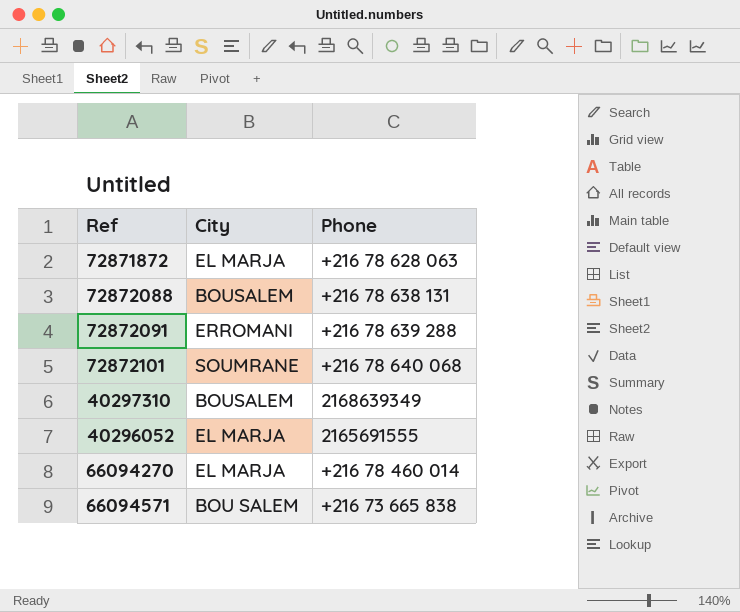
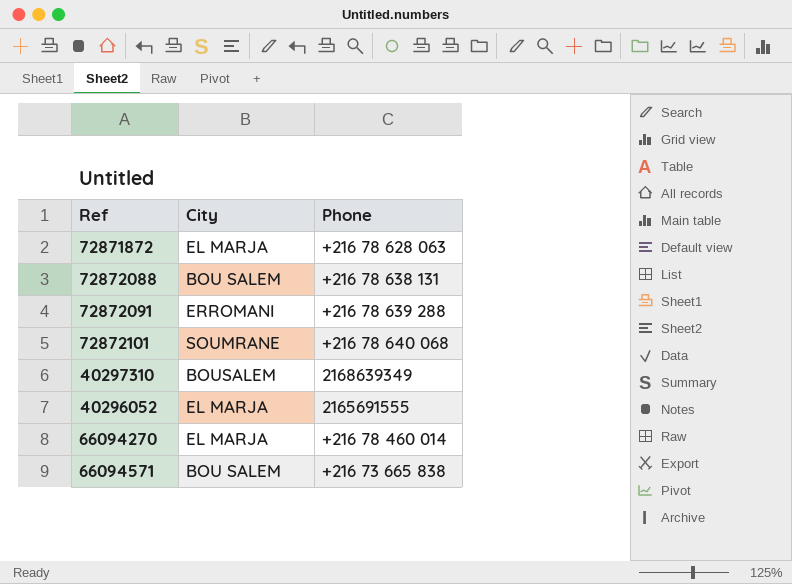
72872088 | City: BOUSALEM -> BOU SALEM

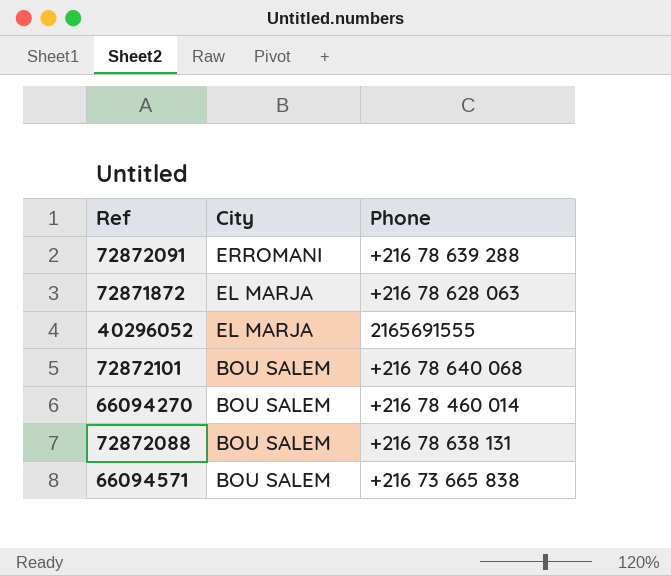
row order: none -> City descending
row 40297310: BOUSALEM | 2168639349 -> none
72872101 | City: SOUMRANE -> BOU SALEM
66094270 | City: EL MARJA -> BOU SALEM

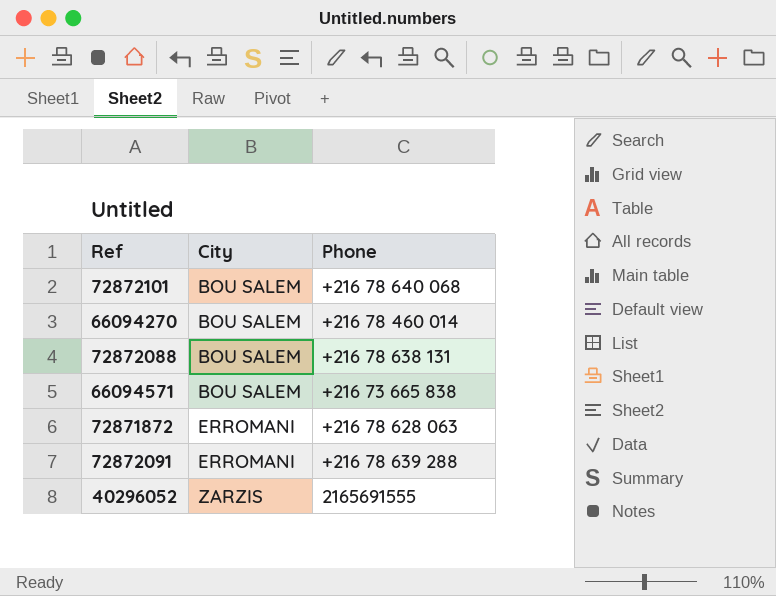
row order: City descending -> City ascending
72871872 | City: EL MARJA -> ERROMANI
40296052 | City: EL MARJA -> ZARZIS

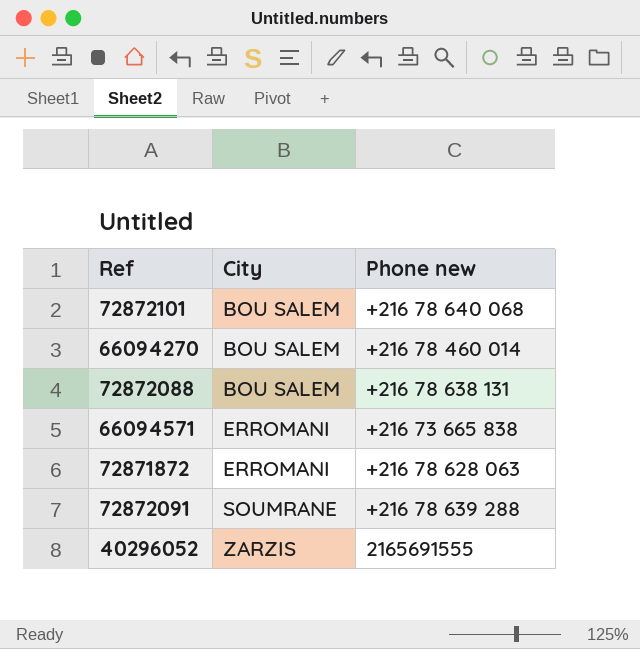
column name: Phone -> Phone new
66094571 | City: BOU SALEM -> ERROMANI
72872091 | City: ERROMANI -> SOUMRANE

